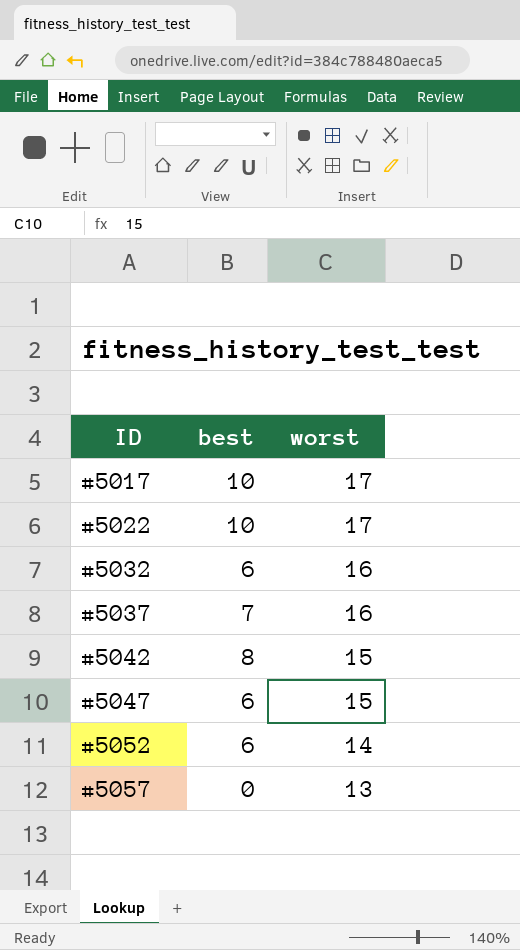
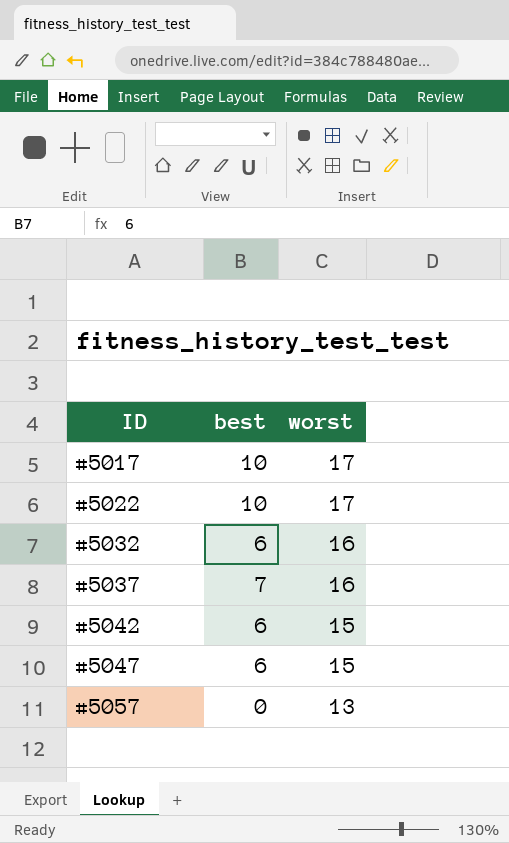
row #5052: 6 | 14 -> none
#5042 | best: 8 -> 6

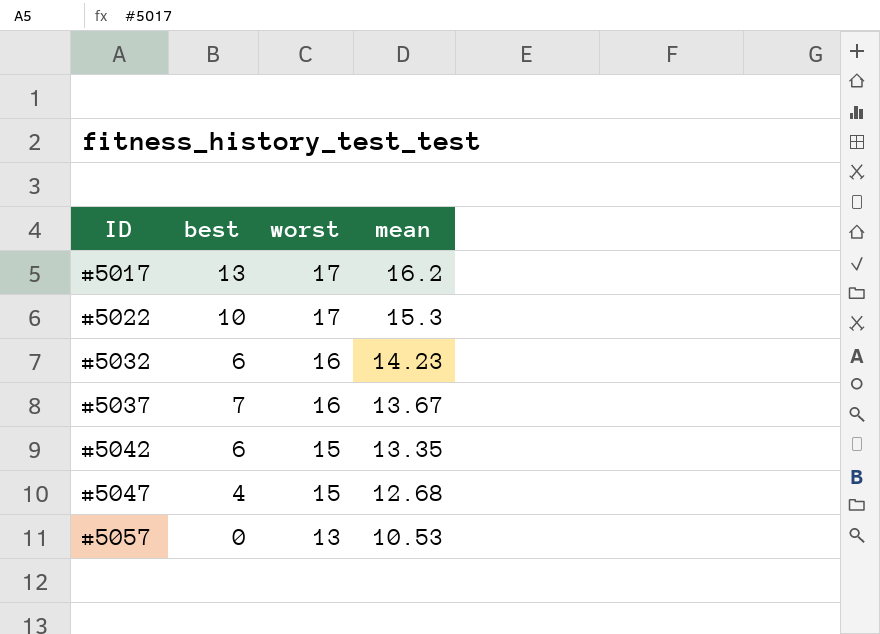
column mean | position: none -> 4
#5017 | best: 10 -> 13
#5047 | best: 6 -> 4

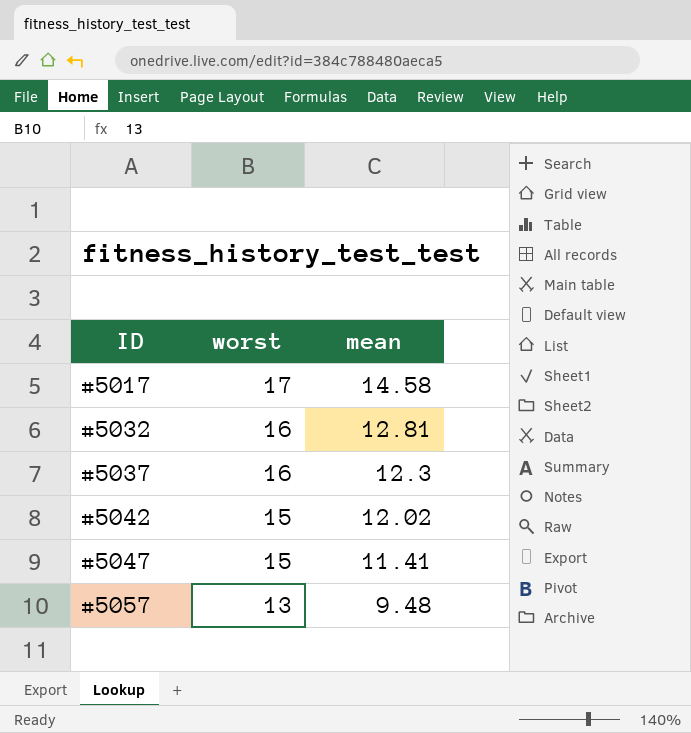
column best | position: 2 -> none
row #5022: 10 | 17 | 15.3 -> none
#5017 | mean: 16.2 -> 14.58
#5032 | mean: 14.23 -> 12.81
#5037 | mean: 13.67 -> 12.3
#5042 | mean: 13.35 -> 12.02
#5047 | mean: 12.68 -> 11.41
#5057 | mean: 10.53 -> 9.48

